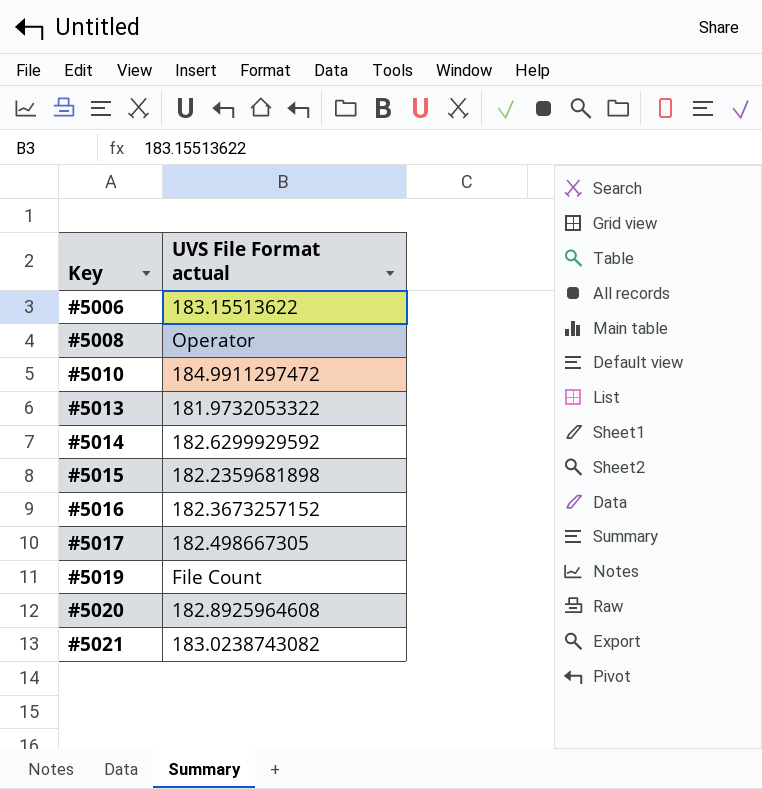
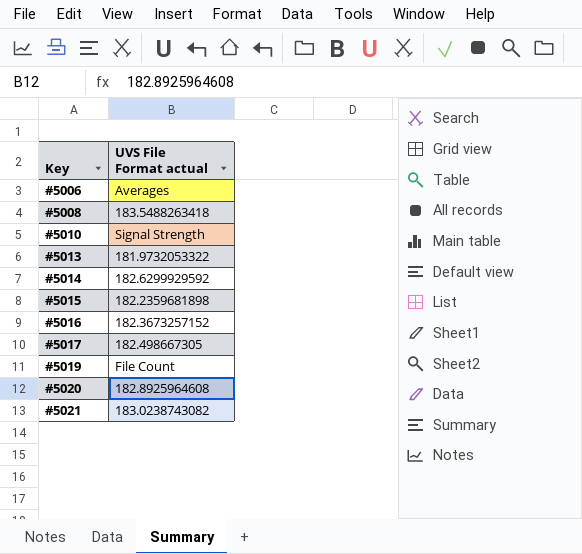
#5006 | UVS File Format actual: 183.15513622 -> Averages
#5008 | UVS File Format actual: Operator -> 183.5488263418
#5010 | UVS File Format actual: 184.9911297472 -> Signal Strength

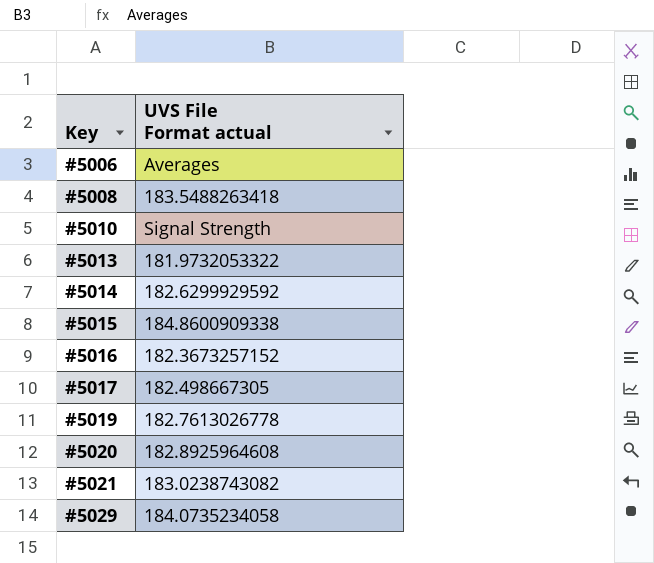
#5015 | UVS File Format actual: 182.2359681898 -> 184.8600909338
#5019 | UVS File Format actual: File Count -> 182.7613026778
row #5029: none -> 184.0735234058

